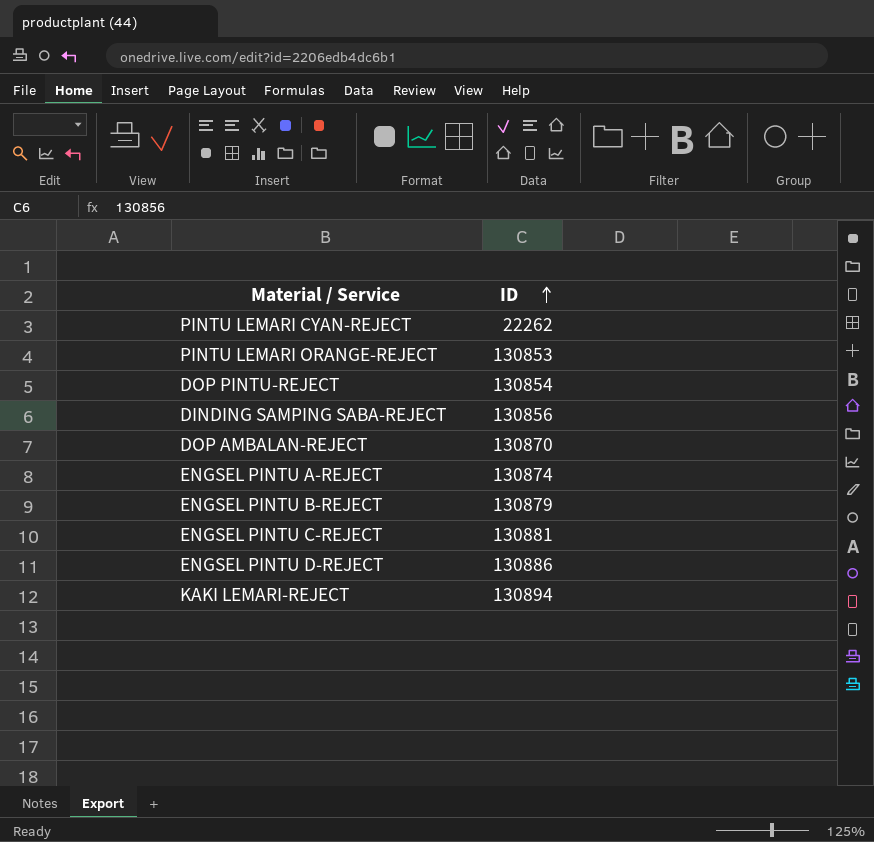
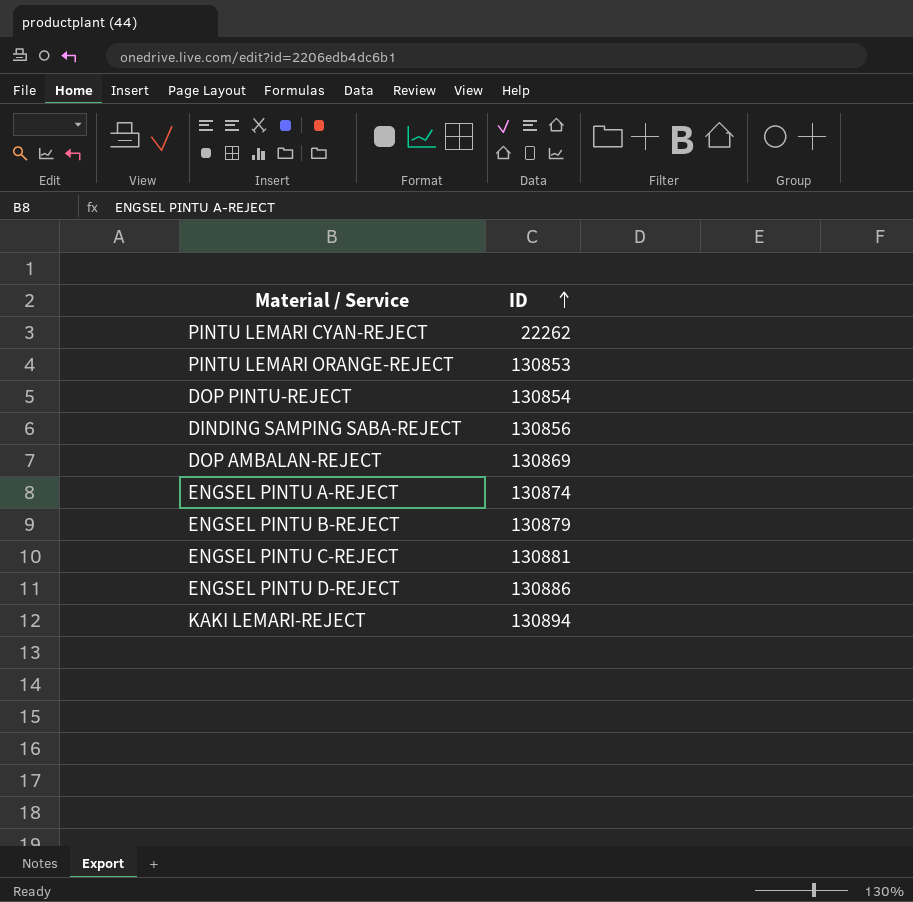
DOP AMBALAN-REJECT | ID: 130870 -> 130869

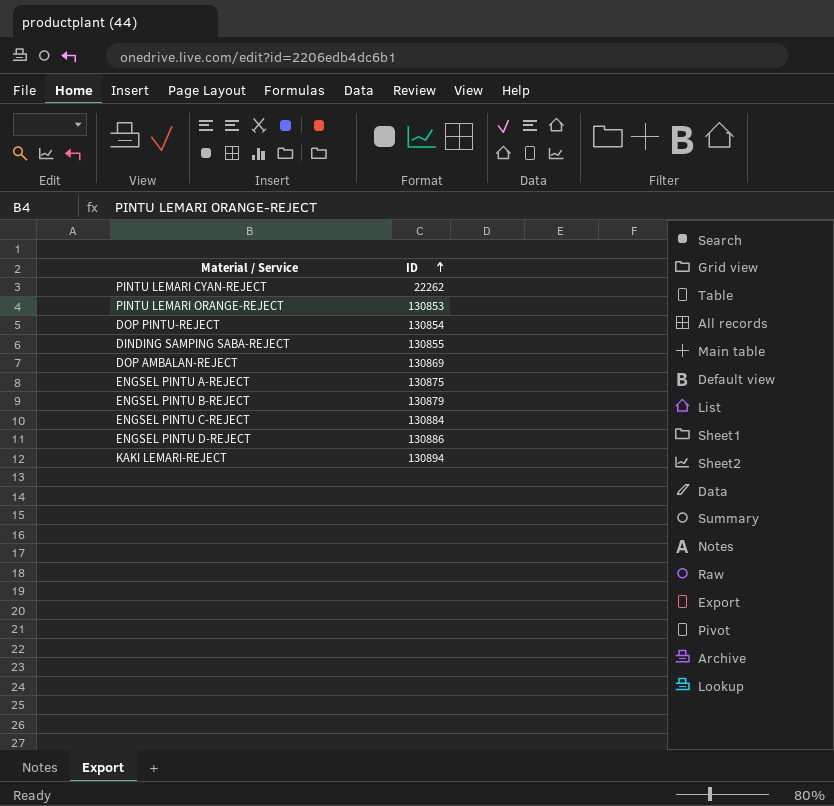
DINDING SAMPING SABA-REJECT | ID: 130856 -> 130855
ENGSEL PINTU A-REJECT | ID: 130874 -> 130875
ENGSEL PINTU C-REJECT | ID: 130881 -> 130884

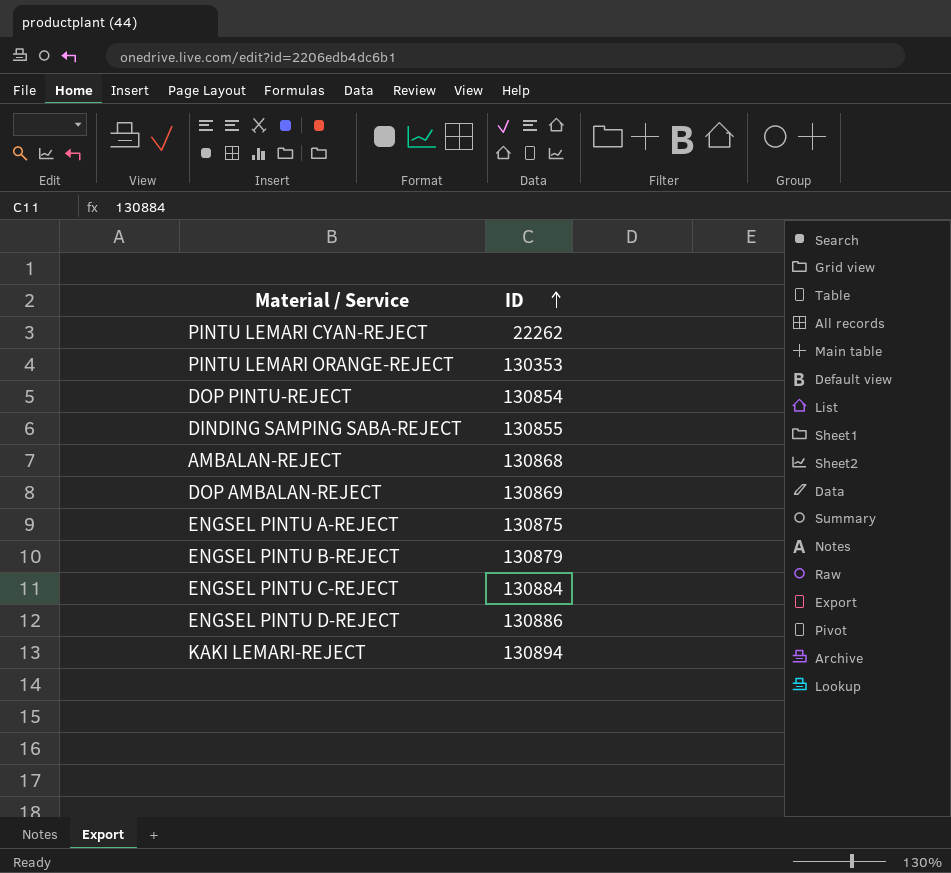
PINTU LEMARI ORANGE-REJECT | ID: 130853 -> 130353
row AMBALAN-REJECT: none -> 130868

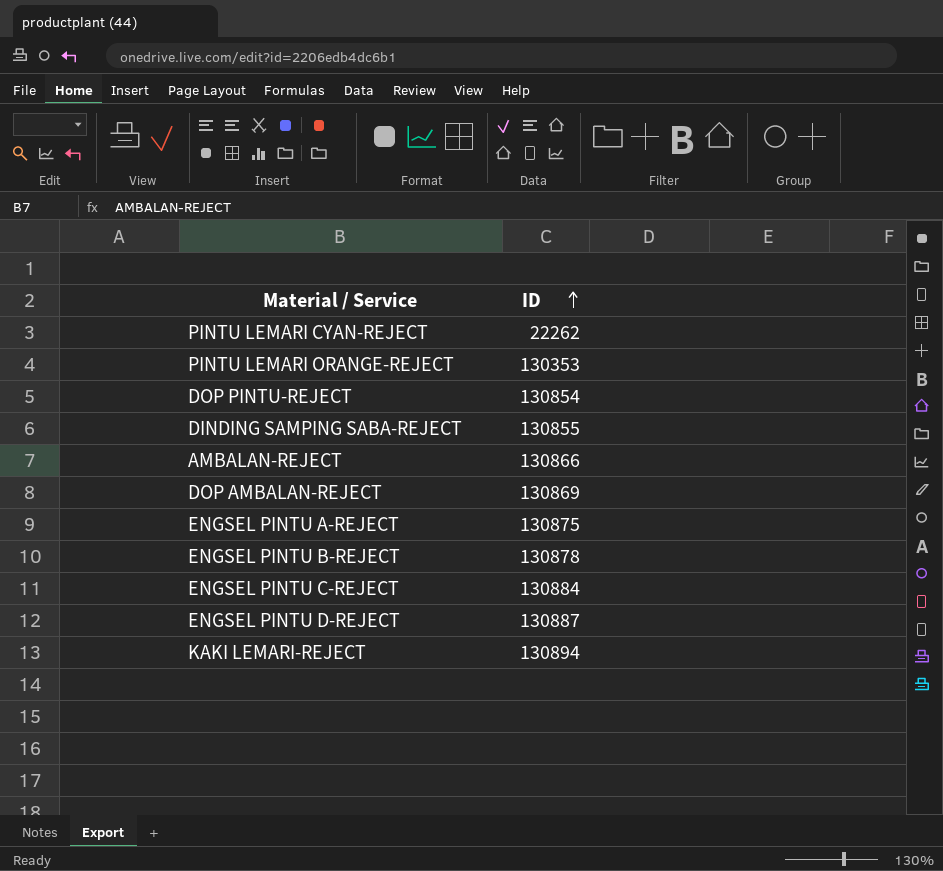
AMBALAN-REJECT | ID: 130868 -> 130866
ENGSEL PINTU B-REJECT | ID: 130879 -> 130878
ENGSEL PINTU D-REJECT | ID: 130886 -> 130887

